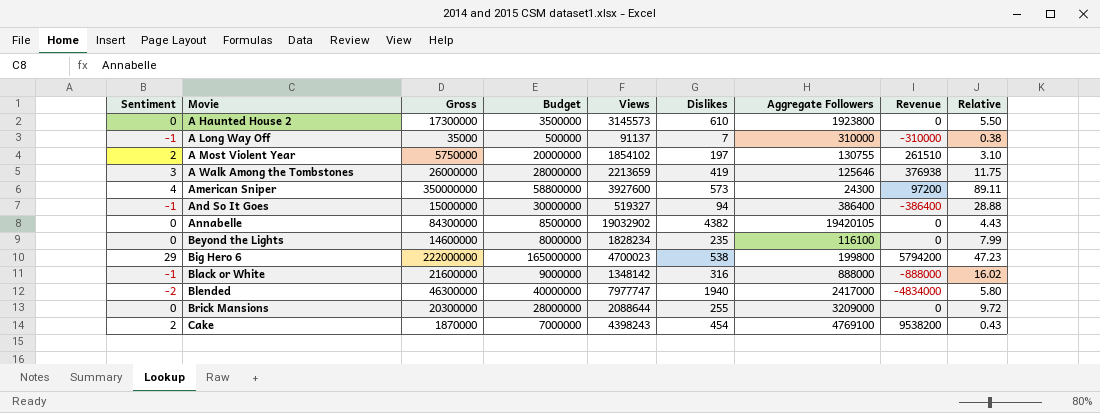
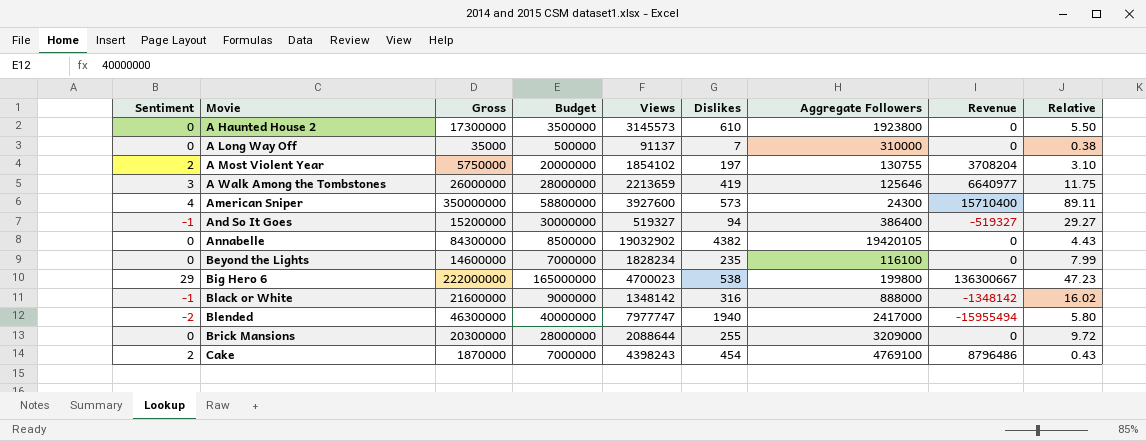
column Revenue | formula: [Sentiment] * [Aggregate Followers] -> [Sentiment] * [Views]
A Long Way Off | Sentiment: -1 -> 0
And So It Goes | Gross: 15000000 -> 15200000
And So It Goes | Relative: 28.88 -> 29.27
Beyond the Lights | Budget: 8000000 -> 7000000

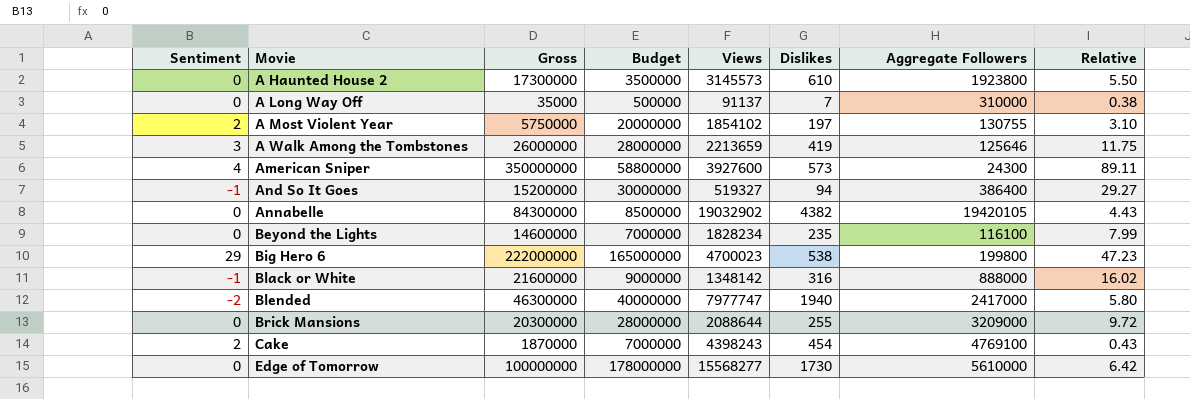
column Revenue | formula: [Sentiment] * [Views] -> none
row Edge of Tomorrow: none -> 0 | 100000000 | 178000000 | 15568277 | 1730 | 5610000 | 6.42

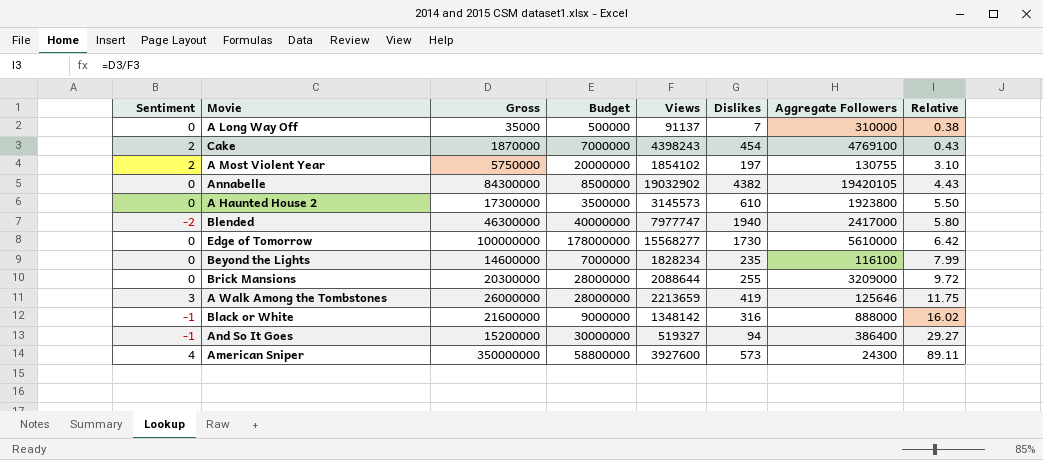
row order: Movie ascending -> Relative ascending
row Big Hero 6: 29 | 222000000 | 165000000 | 4700023 | 538 | 199800 | 47.23 -> none

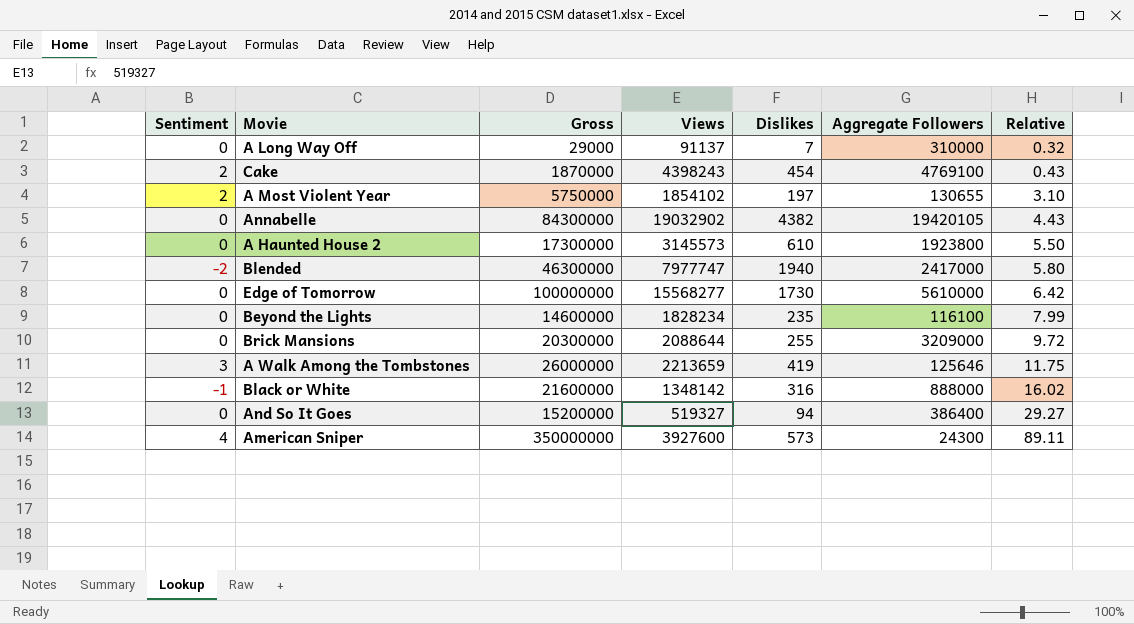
column Budget | position: 4 -> none
A Long Way Off | Gross: 35000 -> 29000
A Long Way Off | Relative: 0.38 -> 0.32
A Most Violent Year | Aggregate Followers: 130755 -> 130655
And So It Goes | Sentiment: -1 -> 0

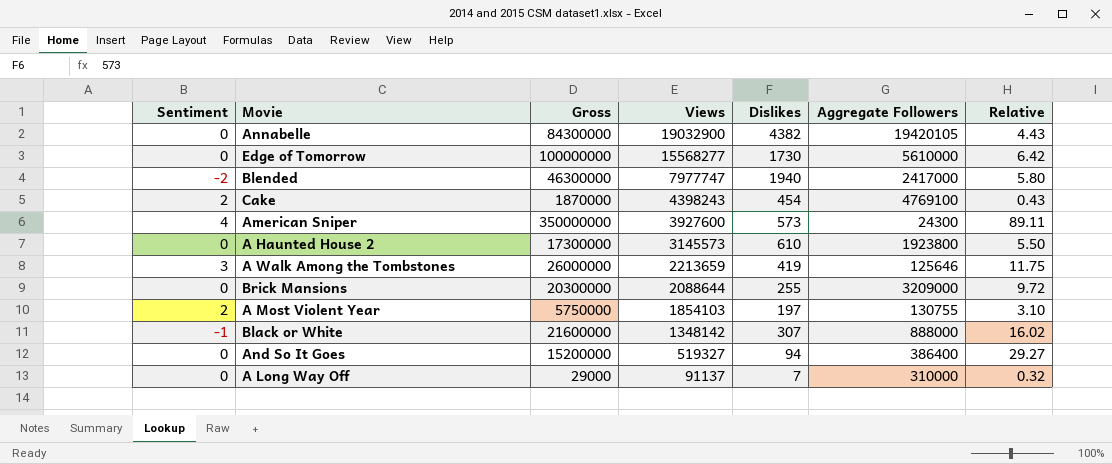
row order: Relative ascending -> Views descending
row Beyond the Lights: 0 | 14600000 | 1828234 | 235 | 116100 | 7.99 -> none
Annabelle | Views: 19032902 -> 19032900
A Most Violent Year | Views: 1854102 -> 1854103
A Most Violent Year | Aggregate Followers: 130655 -> 130755
Black or White | Dislikes: 316 -> 307

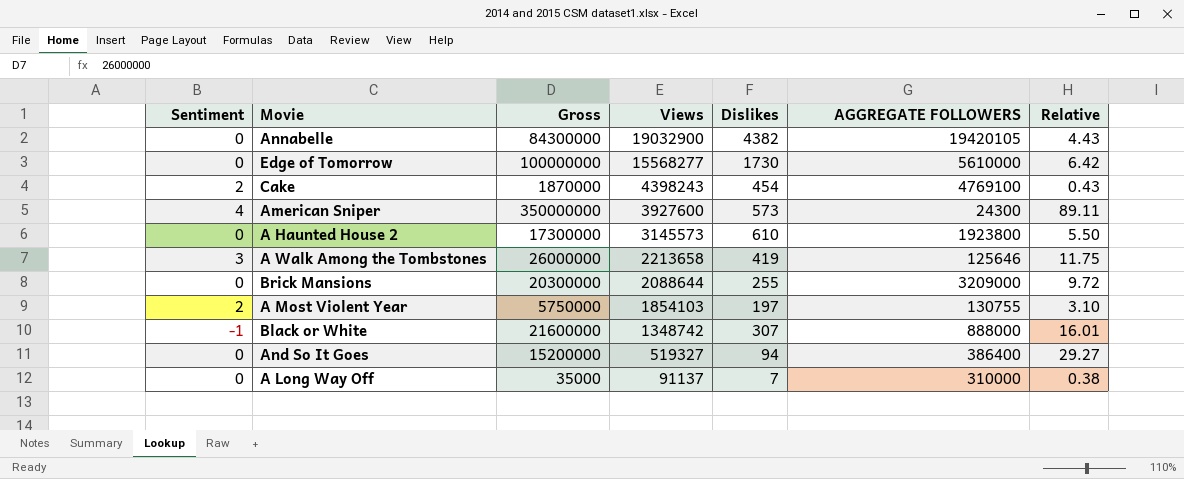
column name: Aggregate Followers -> AGGREGATE FOLLOWERS
row Blended: -2 | 46300000 | 7977747 | 1940 | 2417000 | 5.80 -> none
A Walk Among the Tombstones | Views: 2213659 -> 2213658
Black or White | Views: 1348142 -> 1348742
Black or White | Relative: 16.02 -> 16.01
A Long Way Off | Gross: 29000 -> 35000
A Long Way Off | Relative: 0.32 -> 0.38

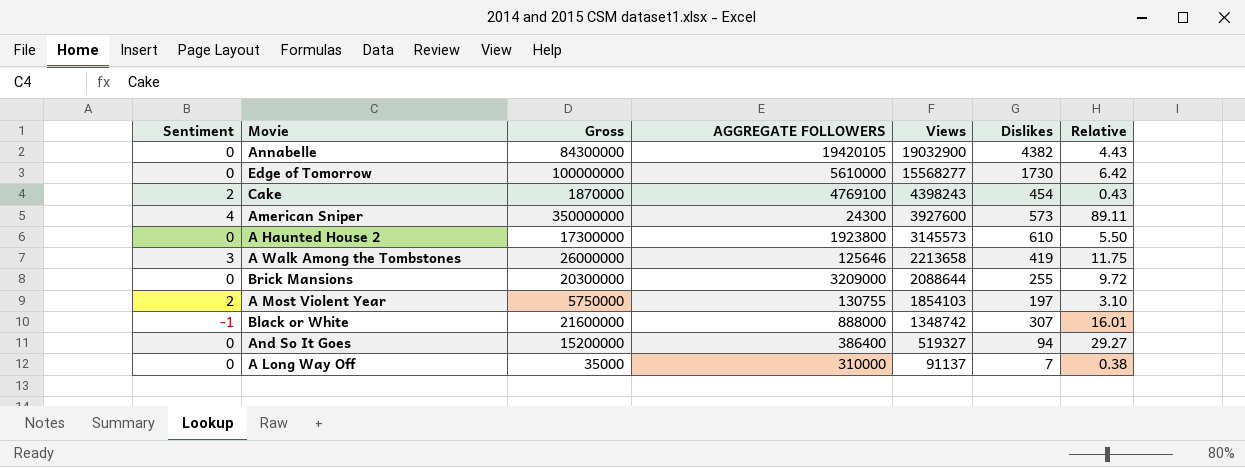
column AGGREGATE FOLLOWERS | position: 6 -> 4

